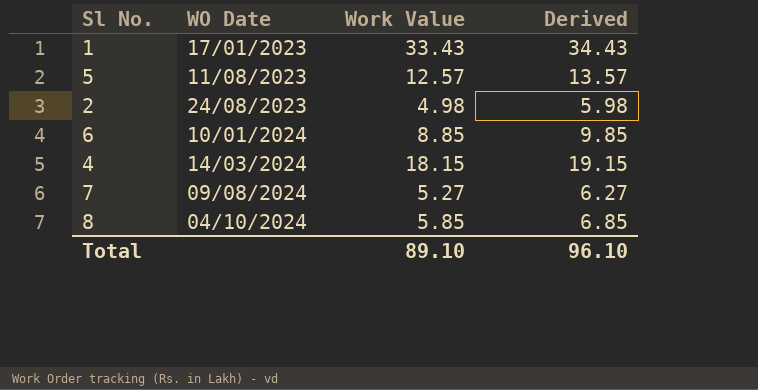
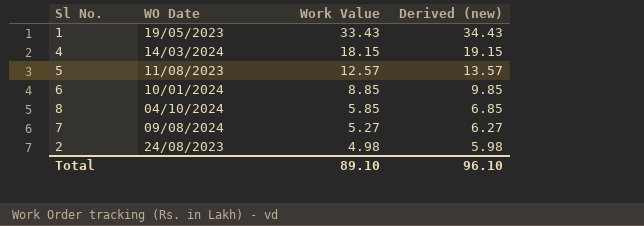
row order: WO Date ascending -> Work Value descending
column name: Derived -> Derived (new)
1 | WO Date: 17/01/2023 -> 19/05/2023

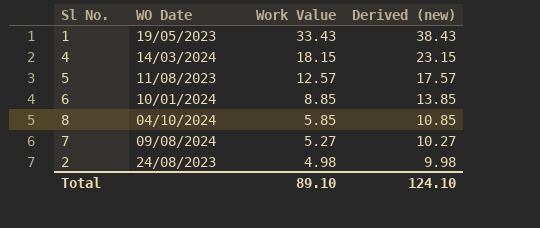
column Derived (new) | formula: [Work Value] + 1 -> [Work Value] + 5
Total | Derived (new): 96.10 -> 124.10

